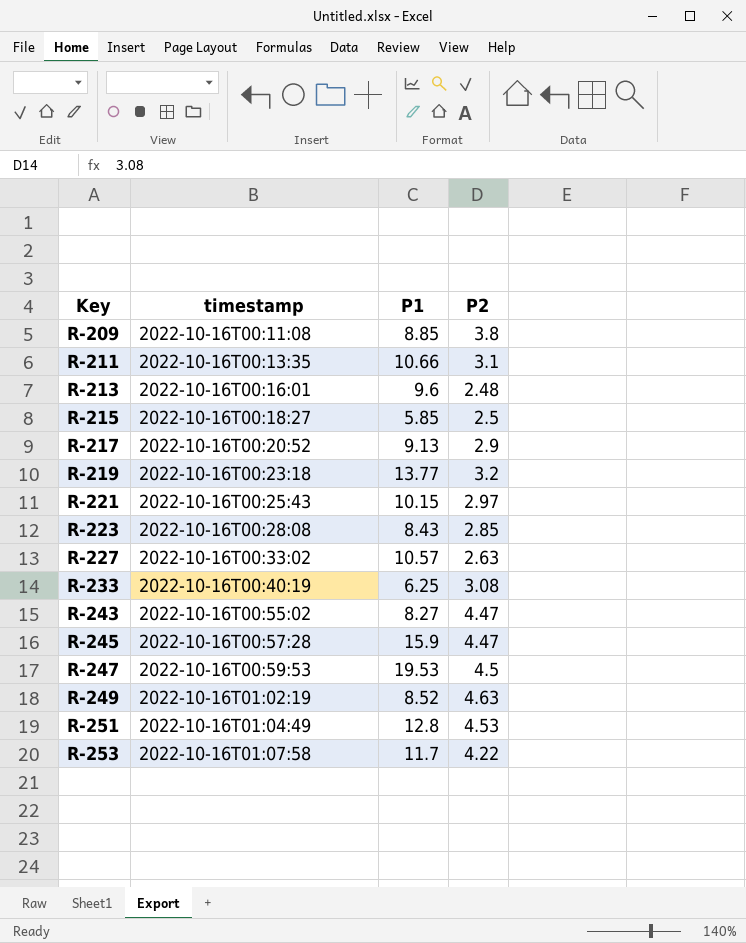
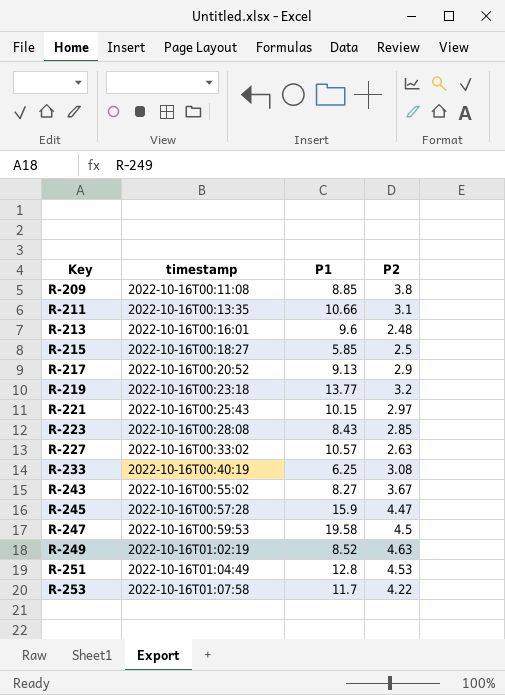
R-243 | P2: 4.47 -> 3.67
R-247 | P1: 19.53 -> 19.58

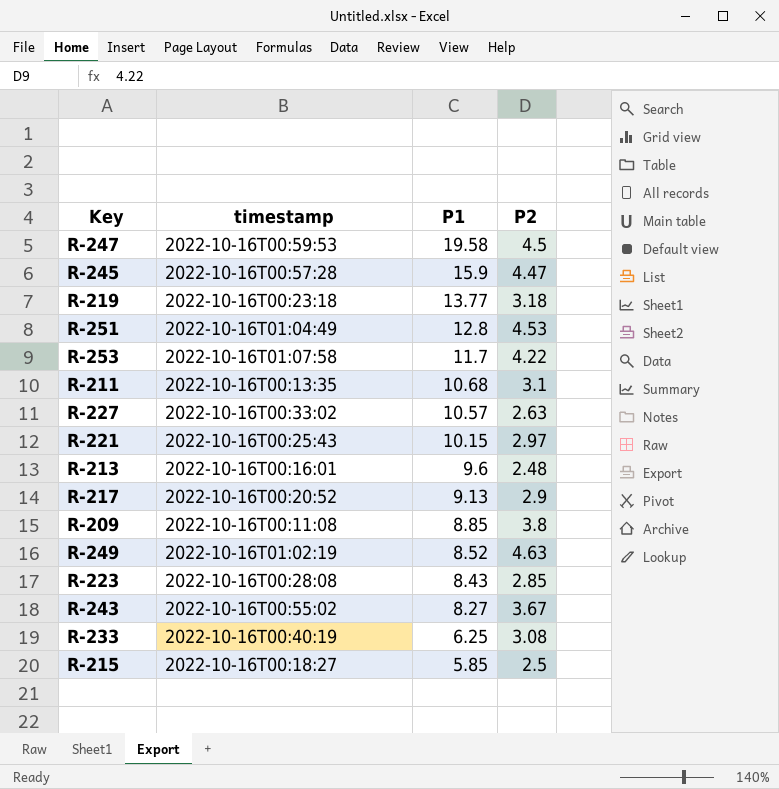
row order: Key ascending -> P1 descending
R-219 | P2: 3.2 -> 3.18
R-211 | P1: 10.66 -> 10.68

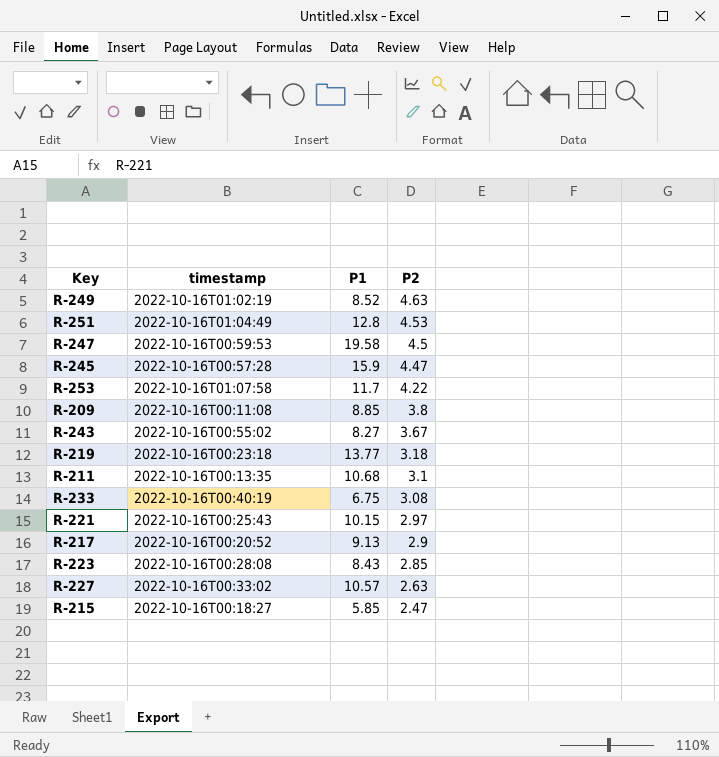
row order: P1 descending -> P2 descending
row R-213: 2022-10-16T00:16:01 | 9.6 | 2.48 -> none
R-233 | P1: 6.25 -> 6.75
R-215 | P2: 2.5 -> 2.47

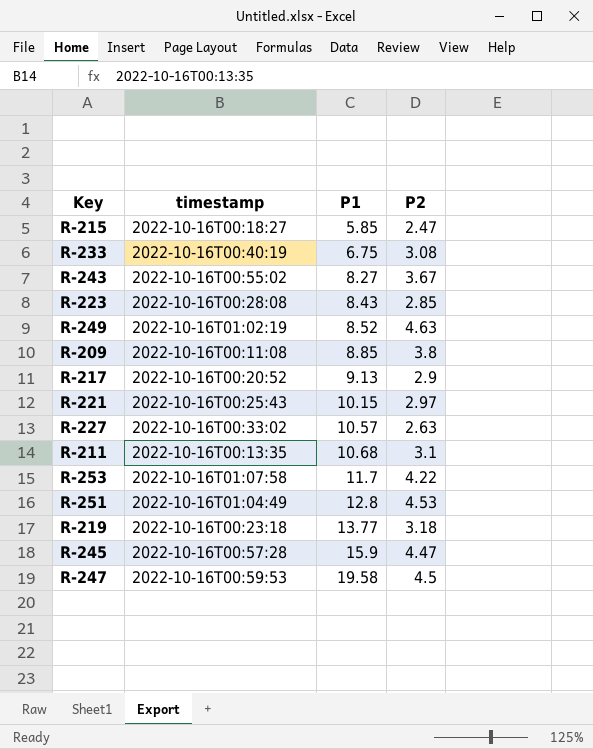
row order: P2 descending -> P1 ascending

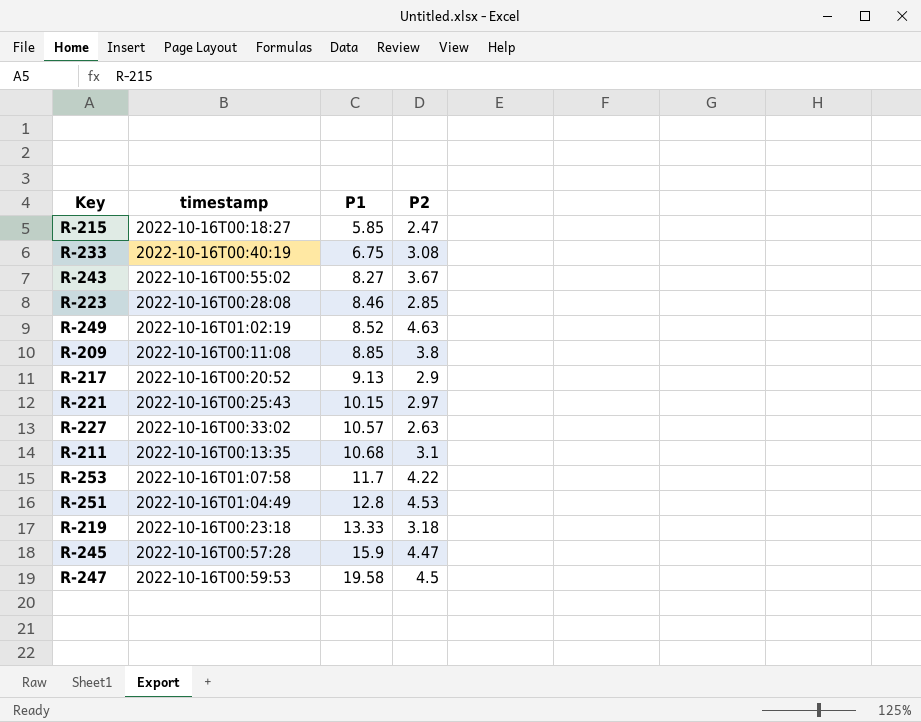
R-223 | P1: 8.43 -> 8.46
R-219 | P1: 13.77 -> 13.33

